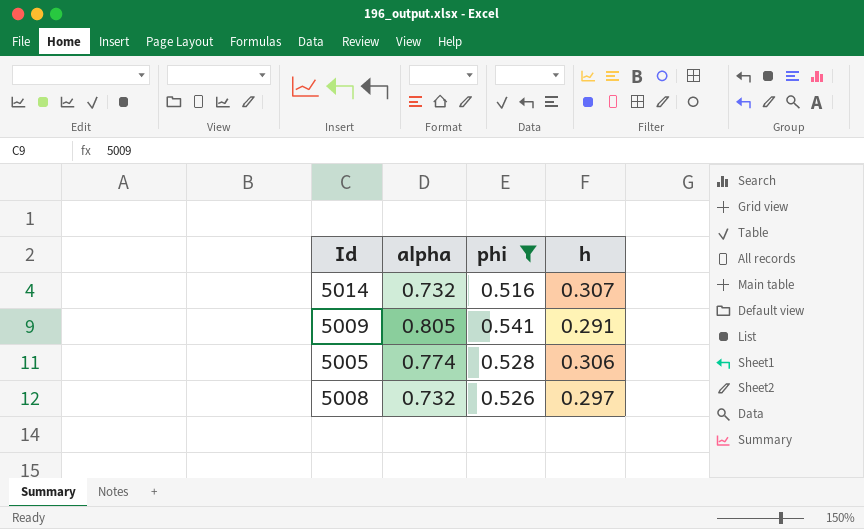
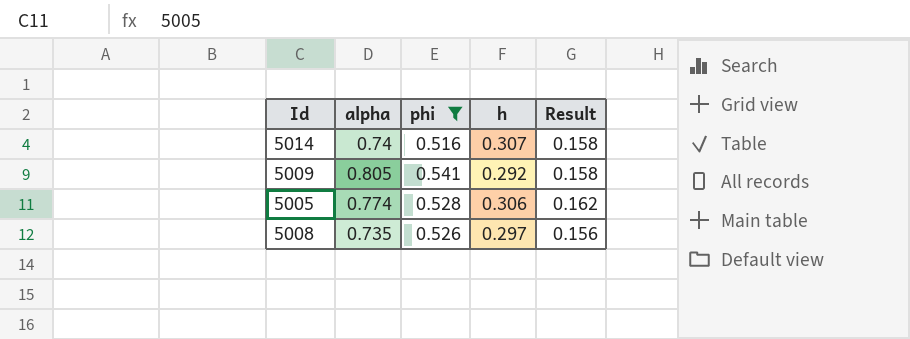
column Result | formula: none -> [phi] * [h]
5014 | alpha: 0.732 -> 0.74
5009 | h: 0.291 -> 0.292
5008 | alpha: 0.732 -> 0.735

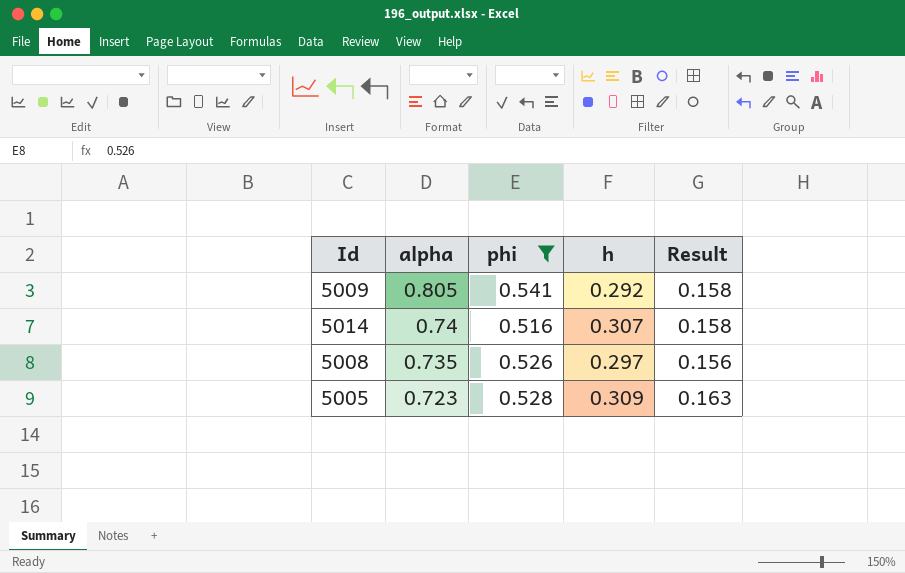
row order: none -> alpha descending
5005 | alpha: 0.774 -> 0.723
5005 | h: 0.306 -> 0.309
5005 | Result: 0.162 -> 0.163

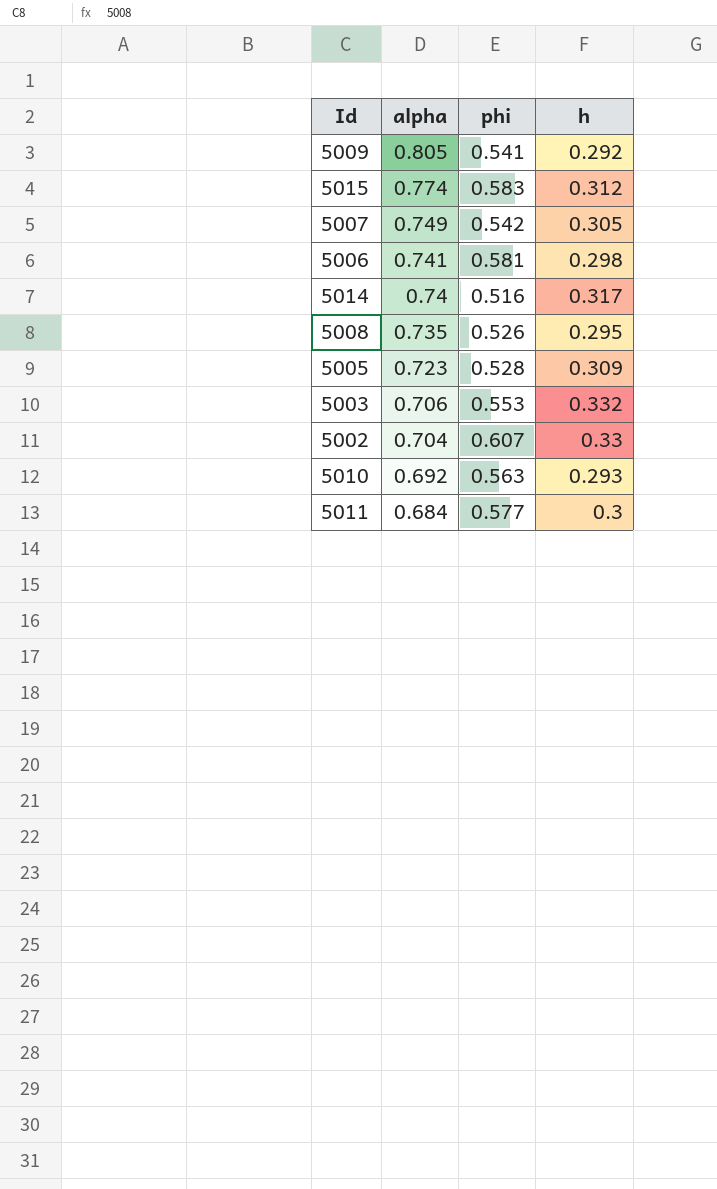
filter: phi <= 0.541 -> none
column Result | formula: [phi] * [h] -> none
5014 | h: 0.307 -> 0.317
5008 | h: 0.297 -> 0.295

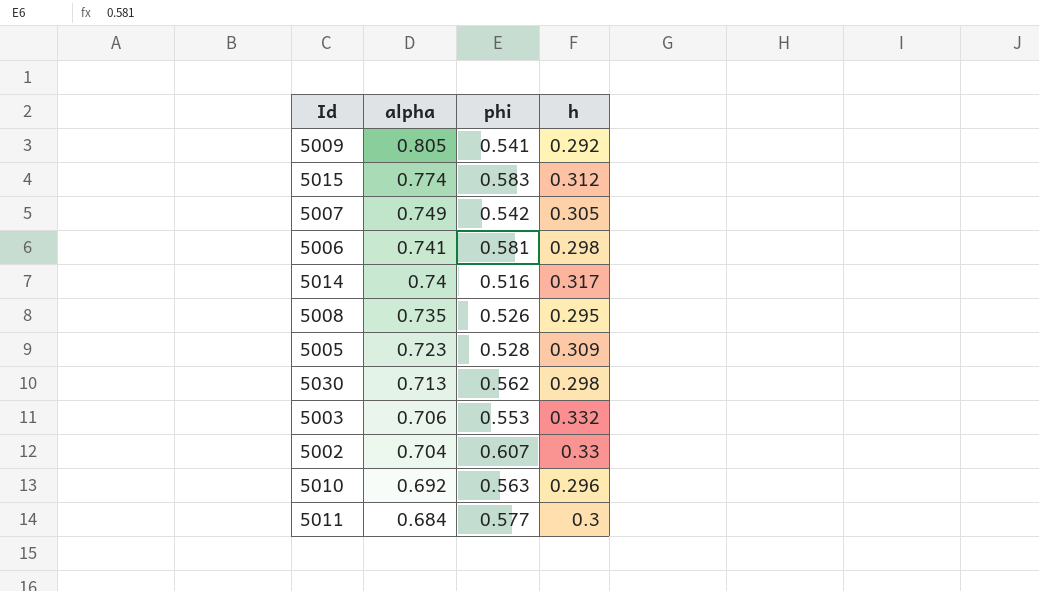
row 5030: none -> 0.713 | 0.562 | 0.298
5010 | h: 0.293 -> 0.296

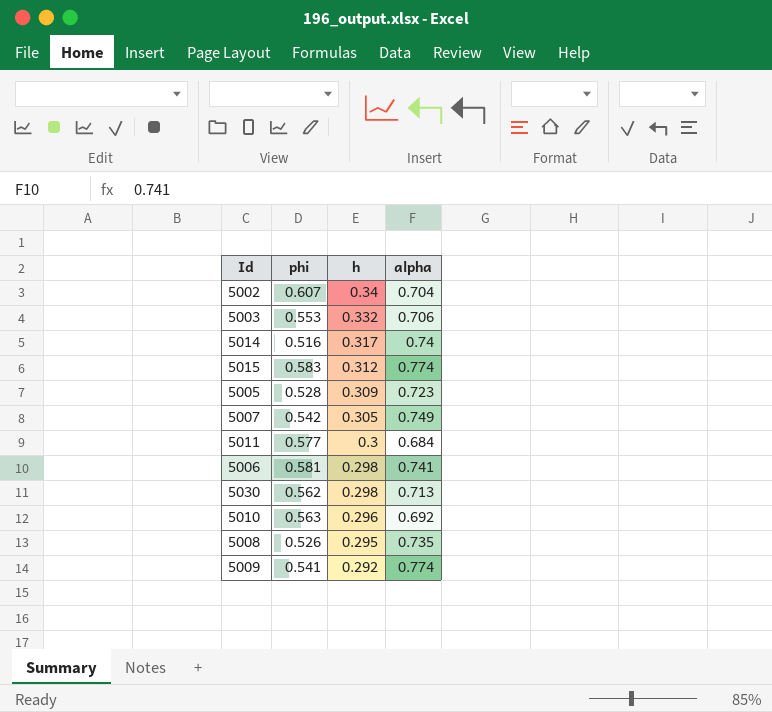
row order: alpha descending -> h descending
column alpha | position: 2 -> 4
5002 | h: 0.33 -> 0.34
5009 | alpha: 0.805 -> 0.774

